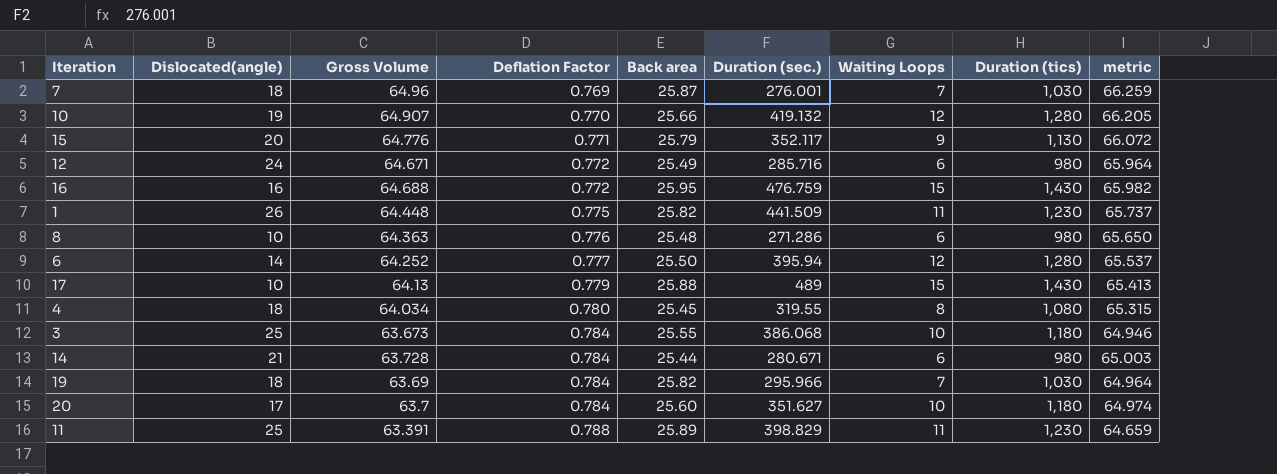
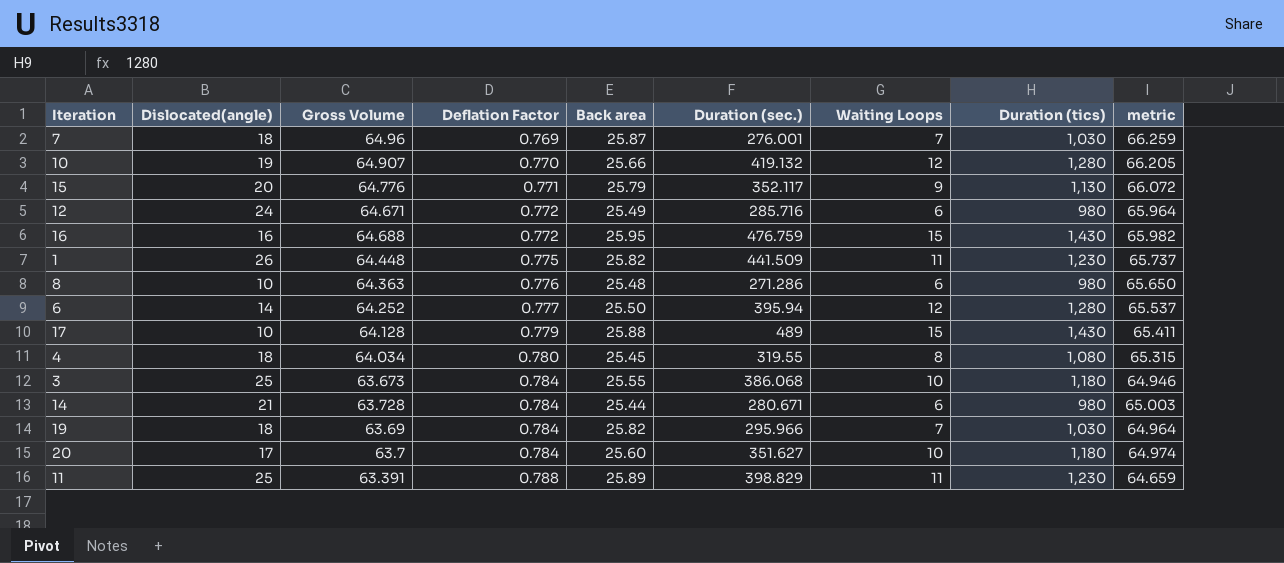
17 | Gross Volume: 64.13 -> 64.128
17 | metric: 65.413 -> 65.411

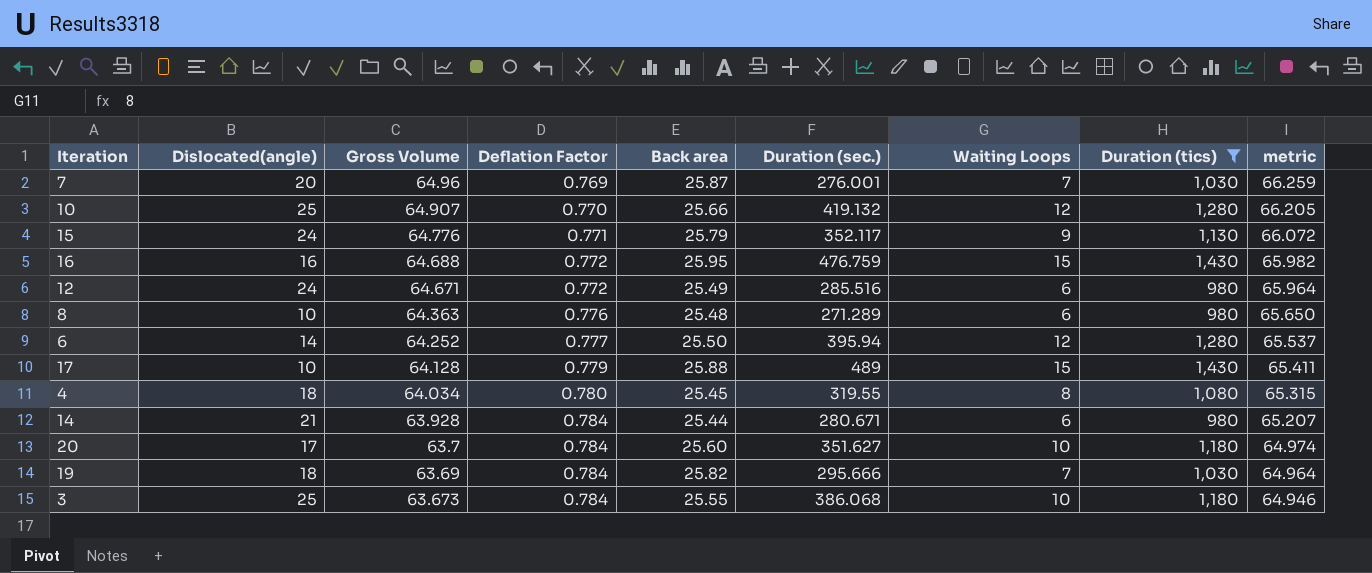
filter: none -> Duration (tics) != 1,230
row order: Deflation Factor ascending -> Gross Volume descending
7 | Dislocated(angle): 18 -> 20
10 | Dislocated(angle): 19 -> 25
15 | Dislocated(angle): 20 -> 24
12 | Duration (sec.): 285.716 -> 285.516
8 | Duration (sec.): 271.286 -> 271.289
14 | Gross Volume: 63.728 -> 63.928
14 | metric: 65.003 -> 65.207
19 | Duration (sec.): 295.966 -> 295.666

